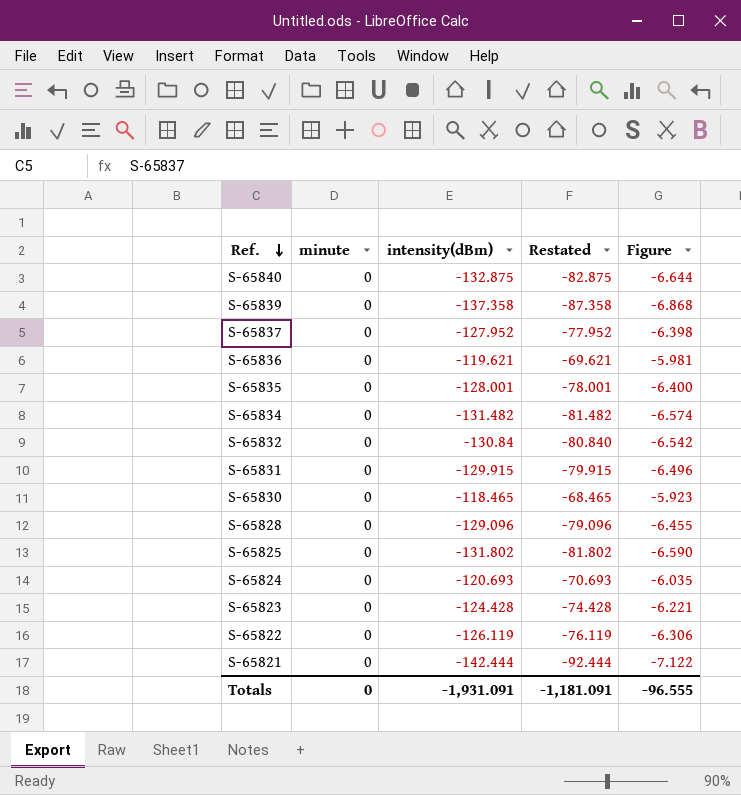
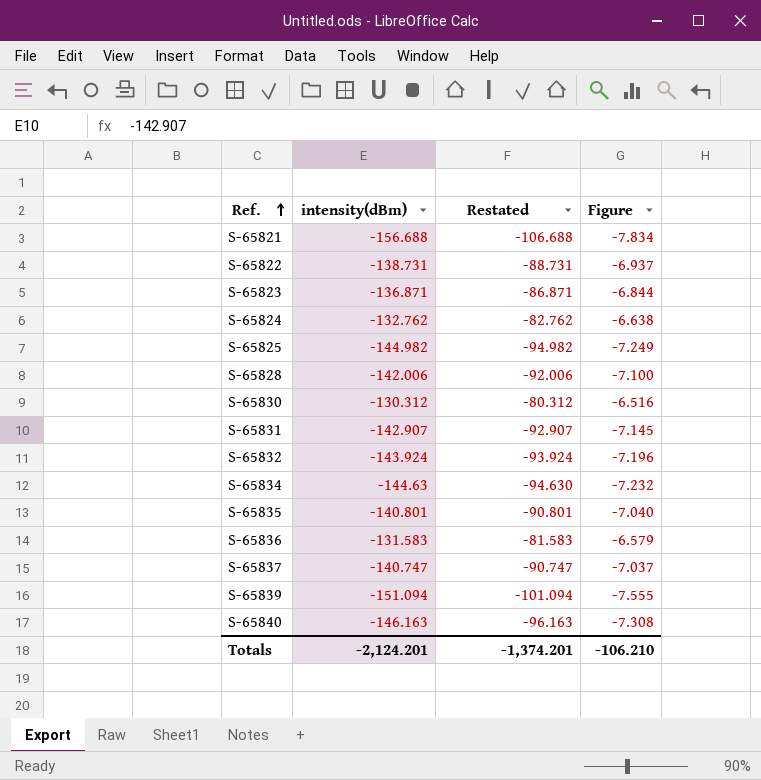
row order: Ref. descending -> Ref. ascending
column minute | position: 2 -> none
S-65821 | intensity(dBm): -142.444 -> -156.688
S-65821 | Restated: -92.444 -> -106.688
S-65821 | Figure: -7.122 -> -7.834
S-65822 | intensity(dBm): -126.119 -> -138.731
S-65822 | Restated: -76.119 -> -88.731
S-65822 | Figure: -6.306 -> -6.937
S-65823 | intensity(dBm): -124.428 -> -136.871
S-65823 | Restated: -74.428 -> -86.871
S-65823 | Figure: -6.221 -> -6.844
S-65824 | intensity(dBm): -120.693 -> -132.762
S-65824 | Restated: -70.693 -> -82.762
S-65824 | Figure: -6.035 -> -6.638
S-65825 | intensity(dBm): -131.802 -> -144.982
S-65825 | Restated: -81.802 -> -94.982
S-65825 | Figure: -6.590 -> -7.249
S-65828 | intensity(dBm): -129.096 -> -142.006
S-65828 | Restated: -79.096 -> -92.006
S-65828 | Figure: -6.455 -> -7.100
S-65830 | intensity(dBm): -118.465 -> -130.312
S-65830 | Restated: -68.465 -> -80.312
S-65830 | Figure: -5.923 -> -6.516
S-65831 | intensity(dBm): -129.915 -> -142.907
S-65831 | Restated: -79.915 -> -92.907
S-65831 | Figure: -6.496 -> -7.145
S-65832 | intensity(dBm): -130.84 -> -143.924
S-65832 | Restated: -80.840 -> -93.924
S-65832 | Figure: -6.542 -> -7.196
S-65834 | intensity(dBm): -131.482 -> -144.63
S-65834 | Restated: -81.482 -> -94.630
S-65834 | Figure: -6.574 -> -7.232
S-65835 | intensity(dBm): -128.001 -> -140.801
S-65835 | Restated: -78.001 -> -90.801
S-65835 | Figure: -6.400 -> -7.040
S-65836 | intensity(dBm): -119.621 -> -131.583
S-65836 | Restated: -69.621 -> -81.583
S-65836 | Figure: -5.981 -> -6.579
S-65837 | intensity(dBm): -127.952 -> -140.747
S-65837 | Restated: -77.952 -> -90.747
S-65837 | Figure: -6.398 -> -7.037
S-65839 | intensity(dBm): -137.358 -> -151.094
S-65839 | Restated: -87.358 -> -101.094
S-65839 | Figure: -6.868 -> -7.555
S-65840 | intensity(dBm): -132.875 -> -146.163
S-65840 | Restated: -82.875 -> -96.163
S-65840 | Figure: -6.644 -> -7.308
Totals | intensity(dBm): -1,931.091 -> -2,124.201
Totals | Restated: -1,181.091 -> -1,374.201
Totals | Figure: -96.555 -> -106.210

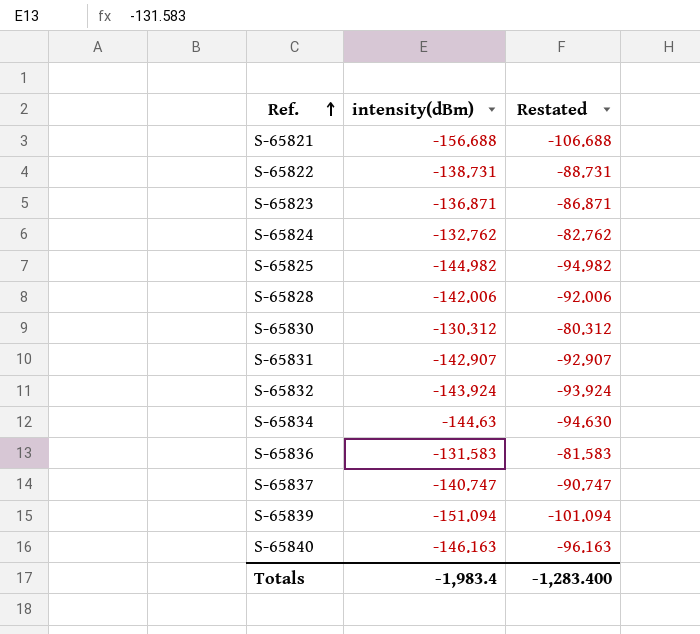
column Figure | formula: [intensity(dBm)] * 0.05 -> none
row S-65835: -140.801 | -90.801 | -7.040 -> none
Totals | intensity(dBm): -2,124.201 -> -1,983.4
Totals | Restated: -1,374.201 -> -1,283.400

